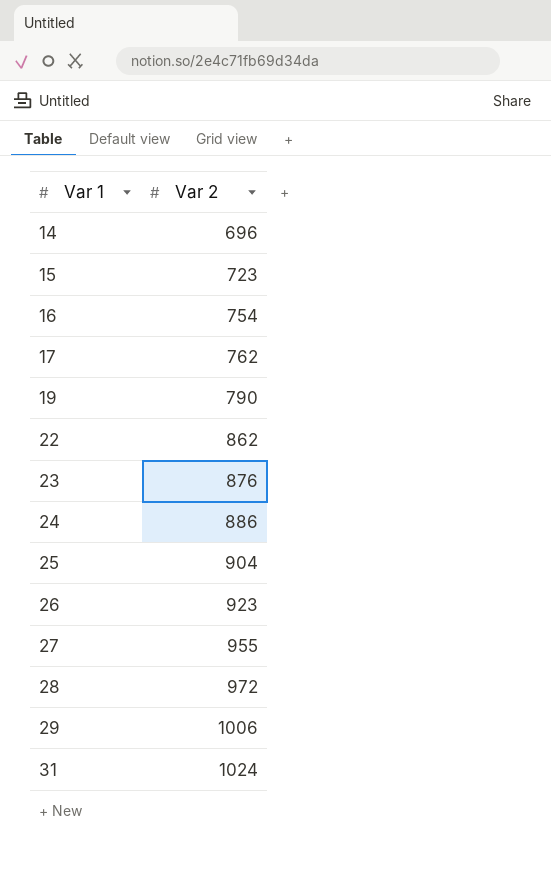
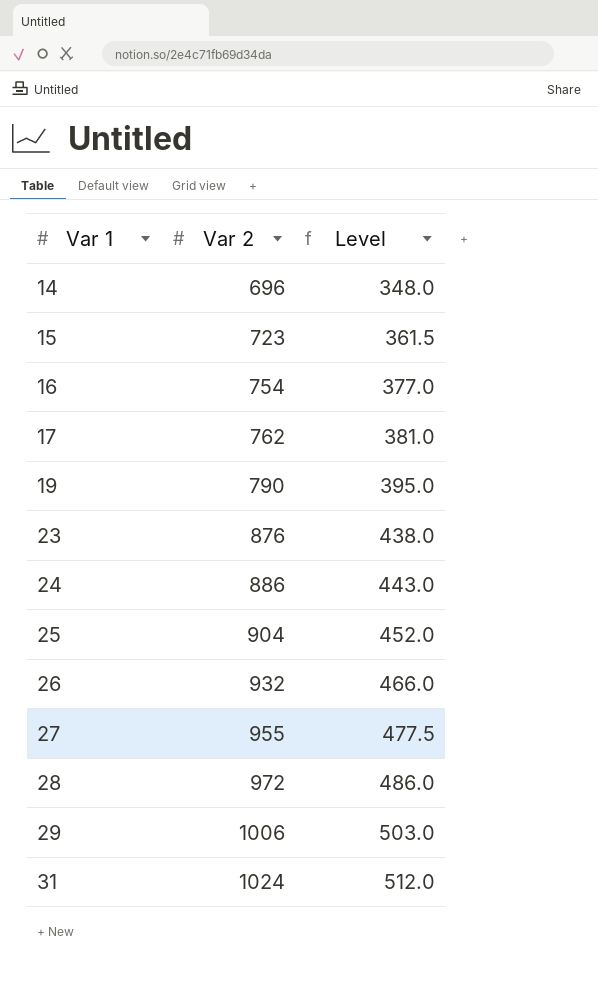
column Level | formula: none -> [Var 2] * 0.5
row 22: 862 -> none
26 | Var 2: 923 -> 932

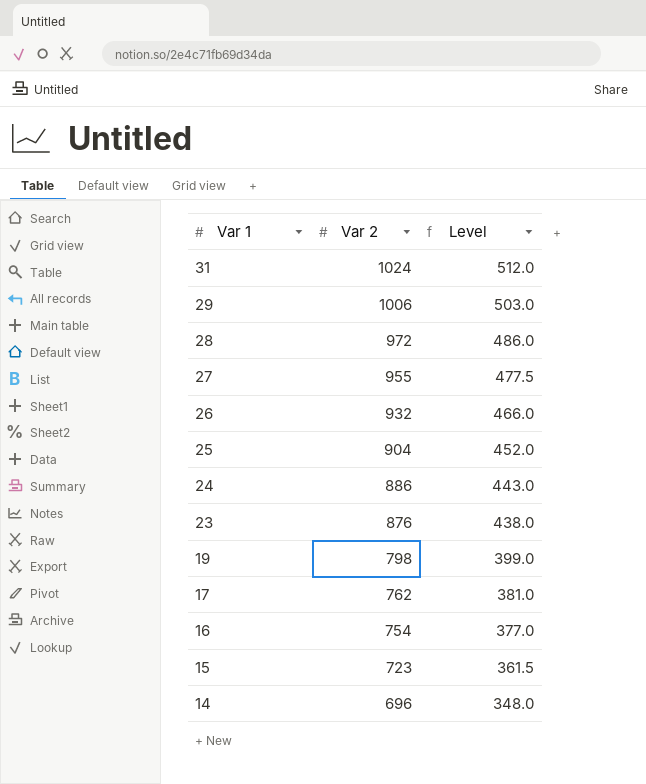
row order: Var 1 ascending -> Var 1 descending
19 | Var 2: 790 -> 798
19 | Level: 395.0 -> 399.0

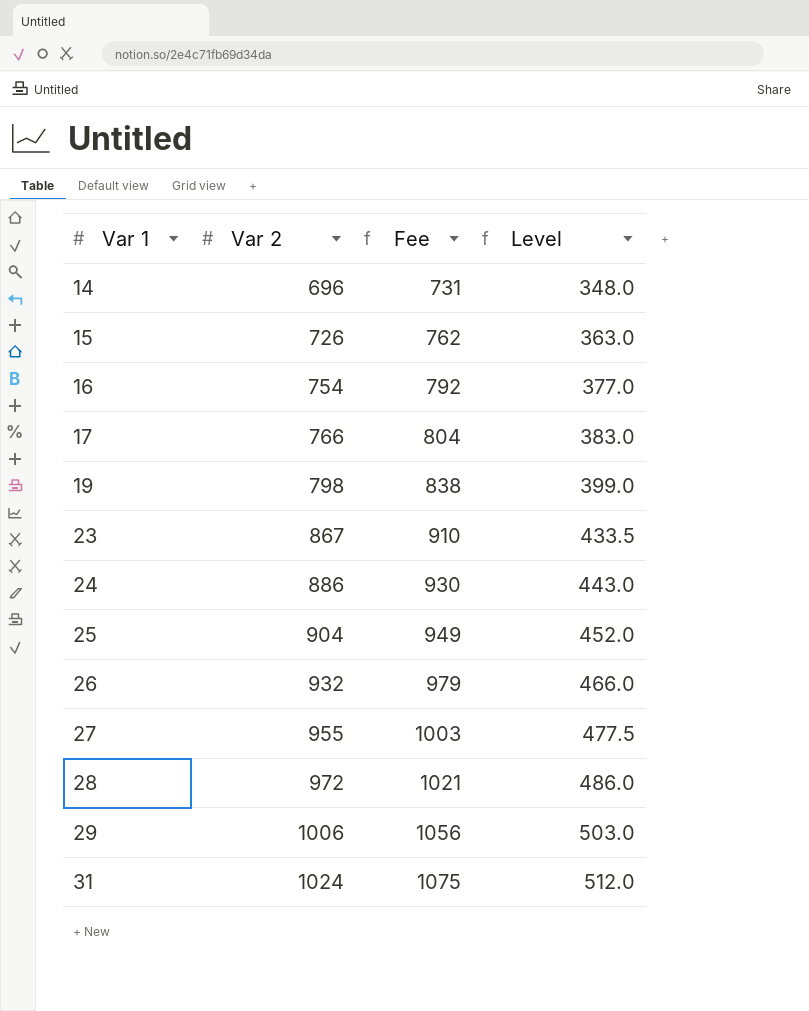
row order: Var 1 descending -> Var 1 ascending
column Fee | formula: none -> [Var 2] * 1.05
15 | Var 2: 723 -> 726
15 | Level: 361.5 -> 363.0
17 | Var 2: 762 -> 766
17 | Level: 381.0 -> 383.0
23 | Var 2: 876 -> 867
23 | Level: 438.0 -> 433.5

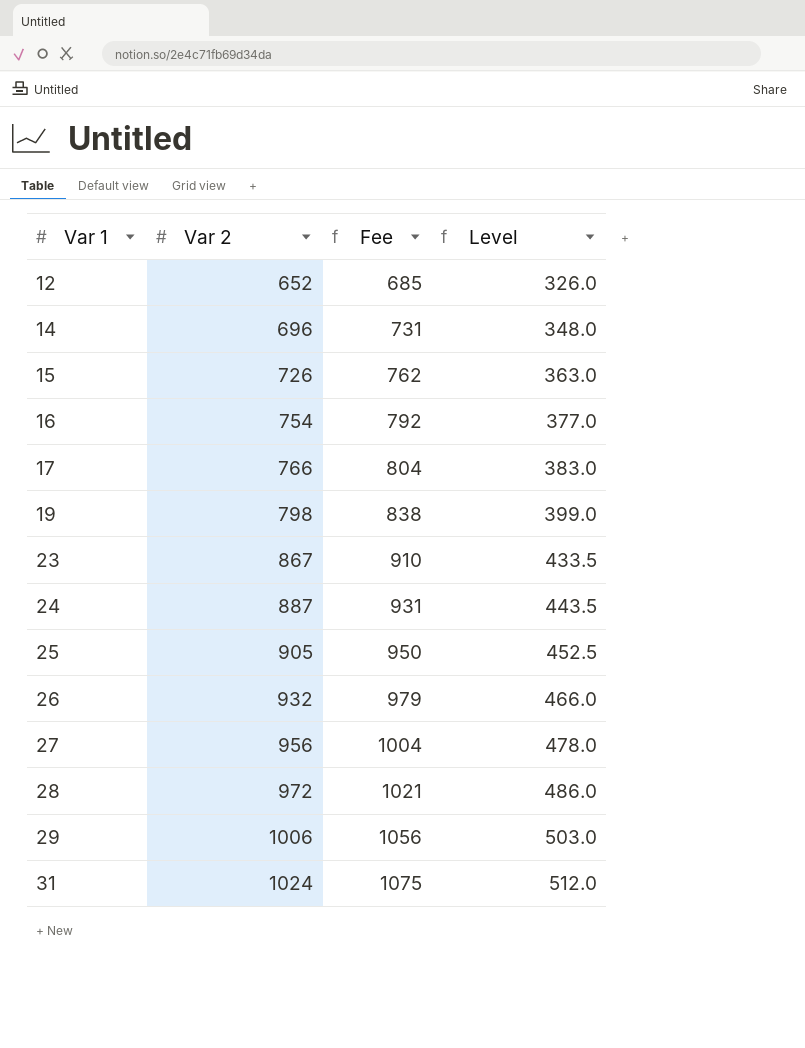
row 12: none -> 652 | 685 | 326.0
24 | Var 2: 886 -> 887
24 | Fee: 930 -> 931
24 | Level: 443.0 -> 443.5
25 | Var 2: 904 -> 905
25 | Fee: 949 -> 950
25 | Level: 452.0 -> 452.5
27 | Var 2: 955 -> 956
27 | Fee: 1003 -> 1004
27 | Level: 477.5 -> 478.0

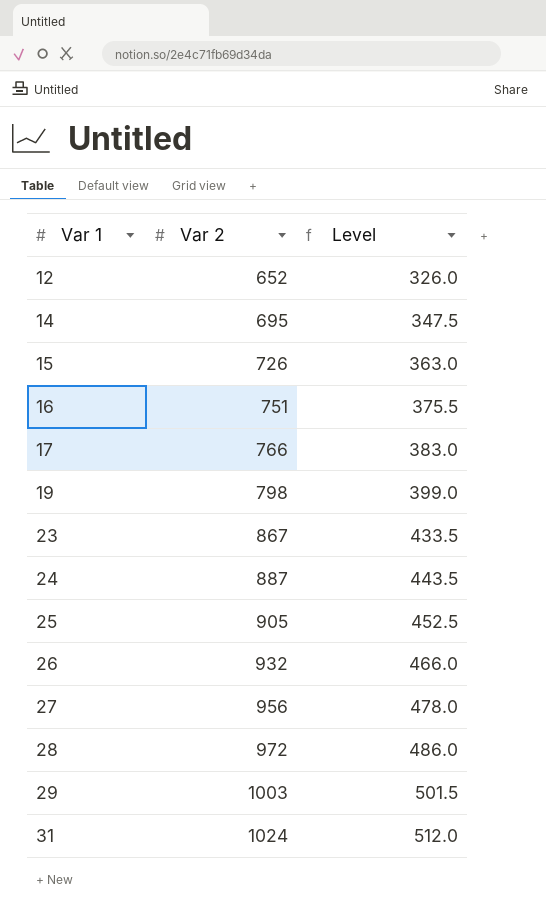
column Fee | formula: [Var 2] * 1.05 -> none
14 | Var 2: 696 -> 695
14 | Level: 348.0 -> 347.5
16 | Var 2: 754 -> 751
16 | Level: 377.0 -> 375.5
29 | Var 2: 1006 -> 1003
29 | Level: 503.0 -> 501.5

